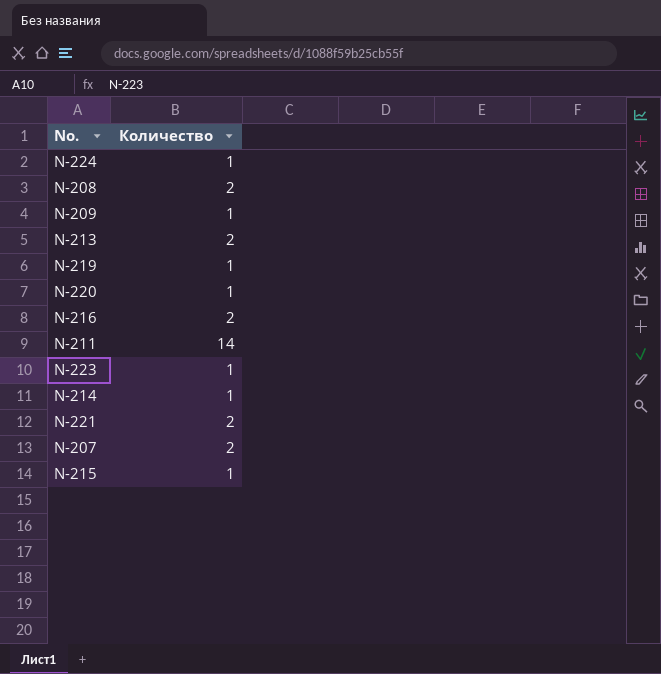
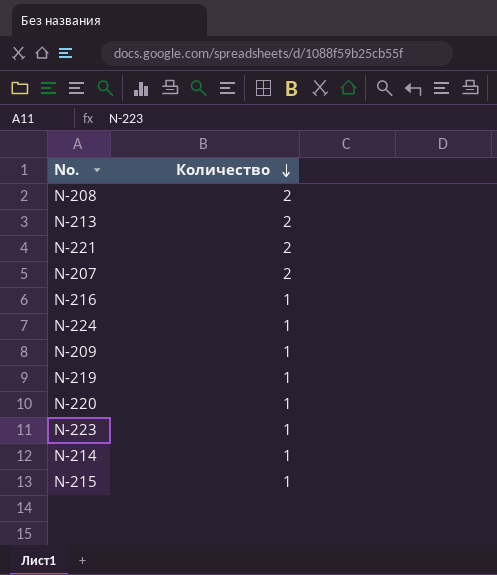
row order: none -> Количество descending
row N-211: 14 -> none
N-216 | Количество: 2 -> 1

